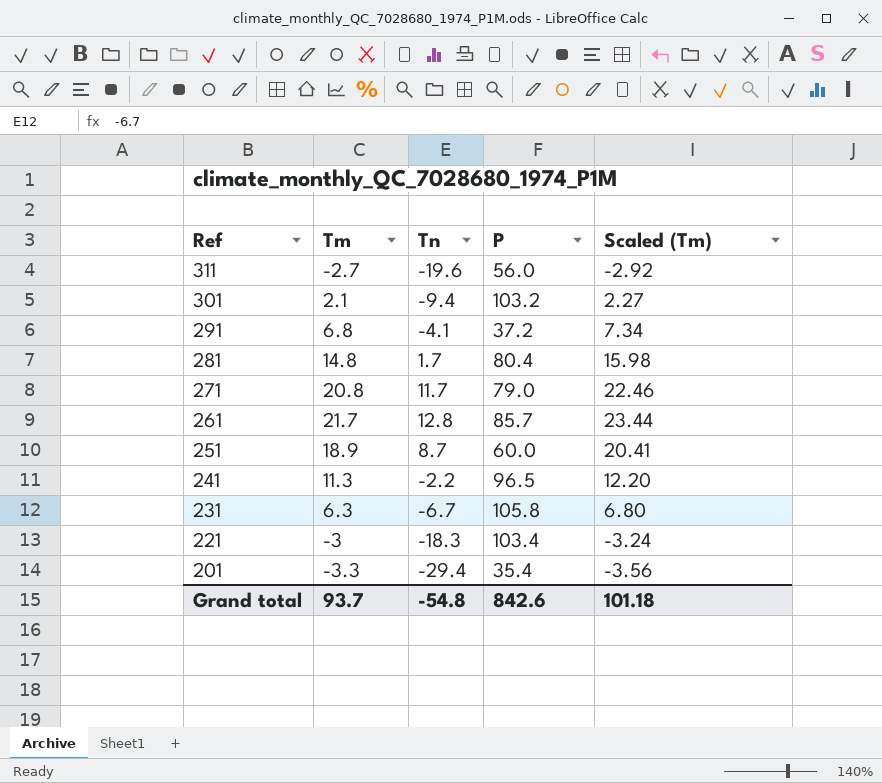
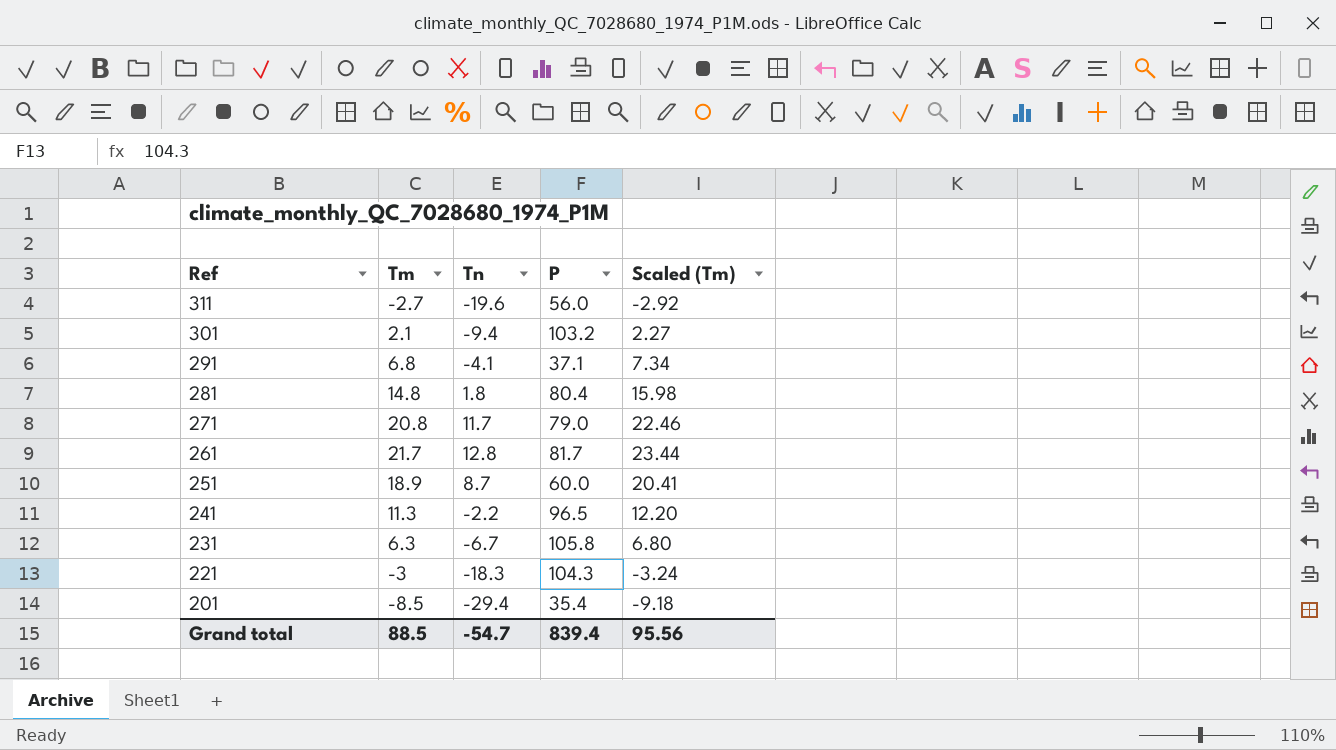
291 | P: 37.2 -> 37.1
281 | Tn: 1.7 -> 1.8
261 | P: 85.7 -> 81.7
221 | P: 103.4 -> 104.3
201 | Tm: -3.3 -> -8.5
201 | Scaled (Tm): -3.56 -> -9.18
Grand total | Tm: 93.7 -> 88.5
Grand total | Tn: -54.8 -> -54.7
Grand total | P: 842.6 -> 839.4
Grand total | Scaled (Tm): 101.18 -> 95.56

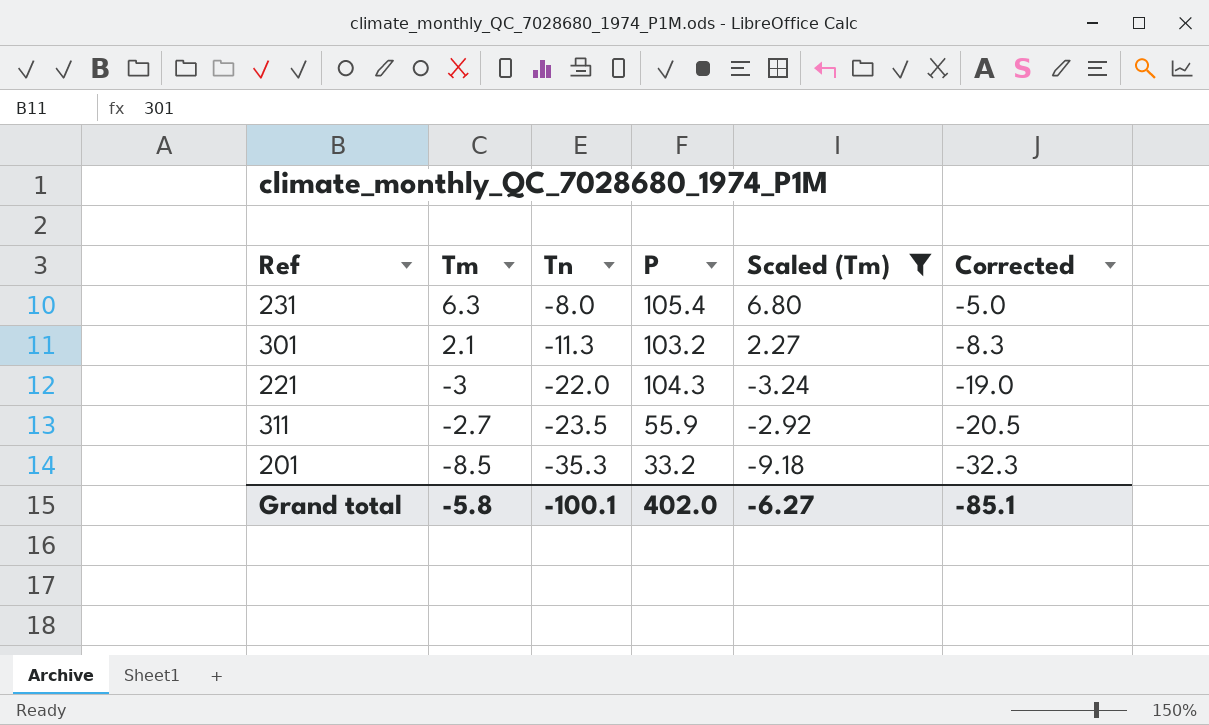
filter: none -> Scaled (Tm) <= 6.80
row order: Ref descending -> Tn descending
column Corrected | formula: none -> [Tn] + 3
231 | Tn: -6.7 -> -8.0
231 | P: 105.8 -> 105.4
301 | Tn: -9.4 -> -11.3
221 | Tn: -18.3 -> -22.0
311 | Tn: -19.6 -> -23.5
311 | P: 56.0 -> 55.9
201 | Tn: -29.4 -> -35.3
201 | P: 35.4 -> 33.2
Grand total | Tm: 88.5 -> -5.8
Grand total | Tn: -54.7 -> -100.1
Grand total | P: 839.4 -> 402.0
Grand total | Scaled (Tm): 95.56 -> -6.27

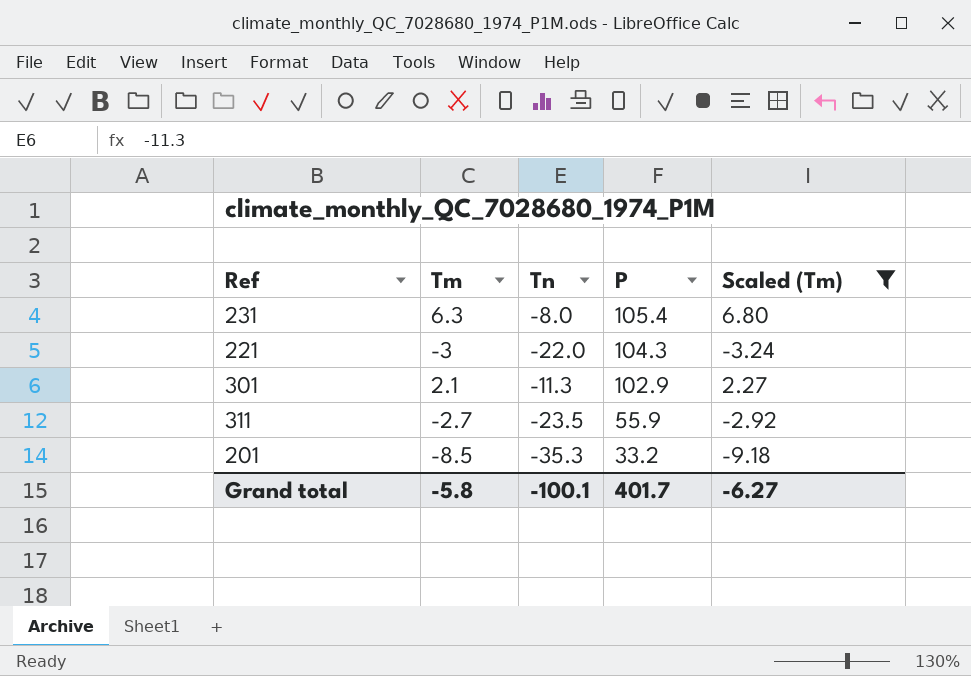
row order: Tn descending -> P descending
column Corrected | formula: [Tn] + 3 -> none
301 | P: 103.2 -> 102.9
Grand total | P: 402.0 -> 401.7

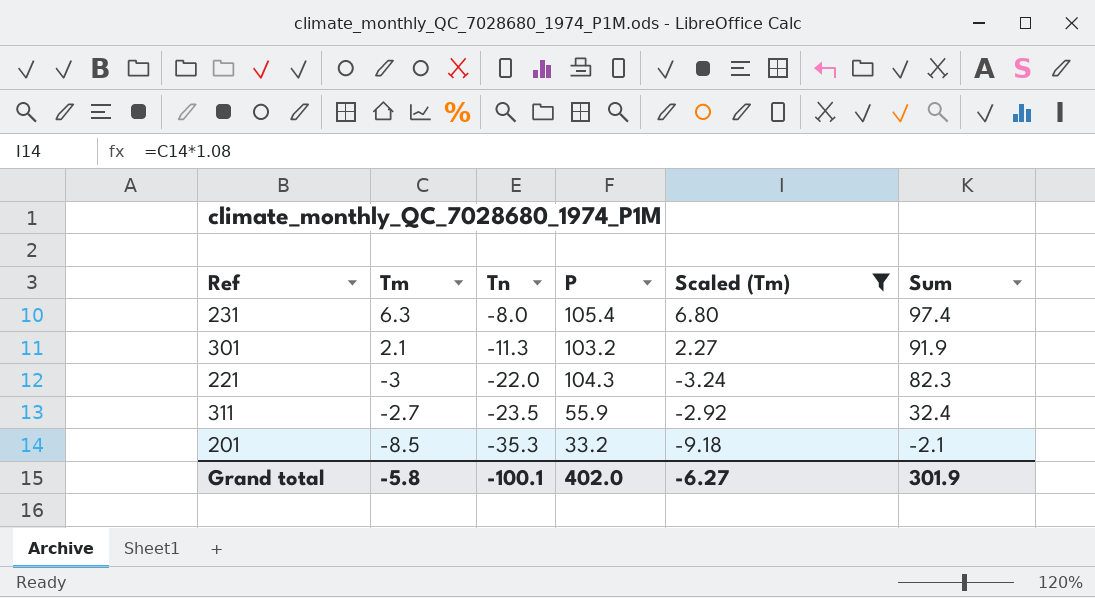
row order: P descending -> Tn descending
column Sum | formula: none -> [Tn] + [P]
301 | P: 102.9 -> 103.2
Grand total | P: 401.7 -> 402.0

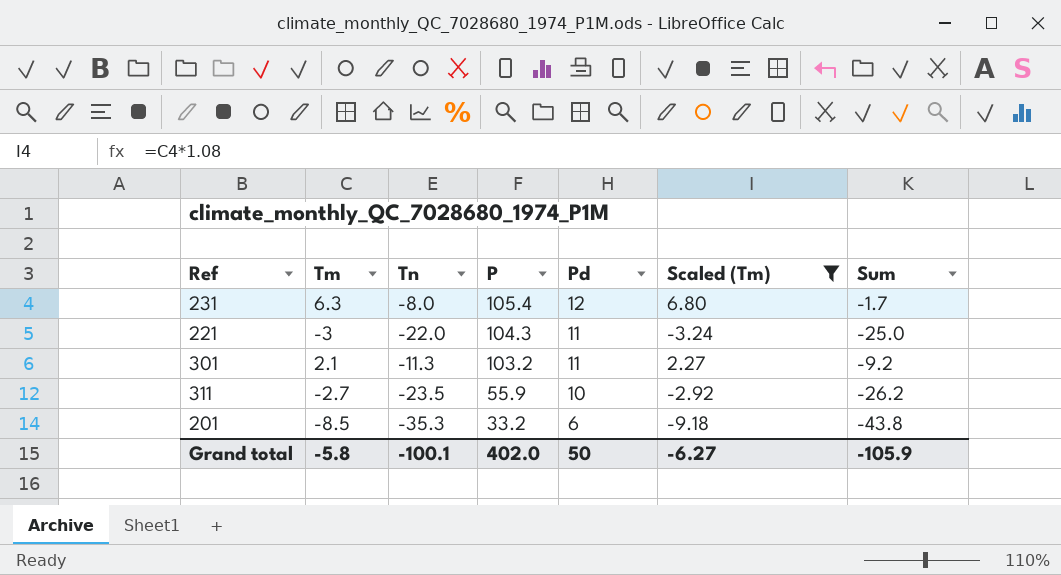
row order: Tn descending -> P descending
column Pd | position: none -> 5
column Sum | formula: [Tn] + [P] -> [Tm] + [Tn]
Grand total | Sum: 301.9 -> -105.9

